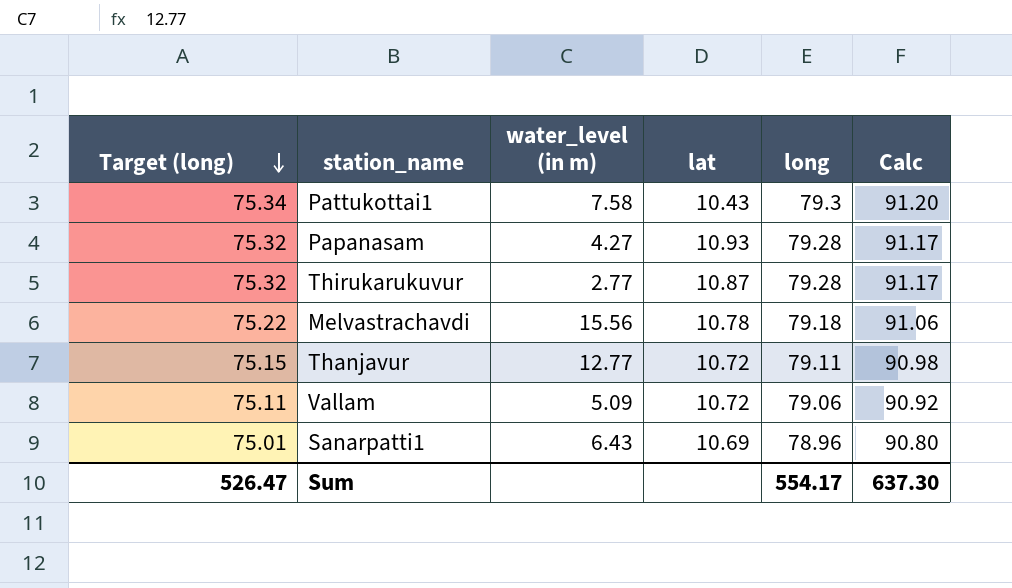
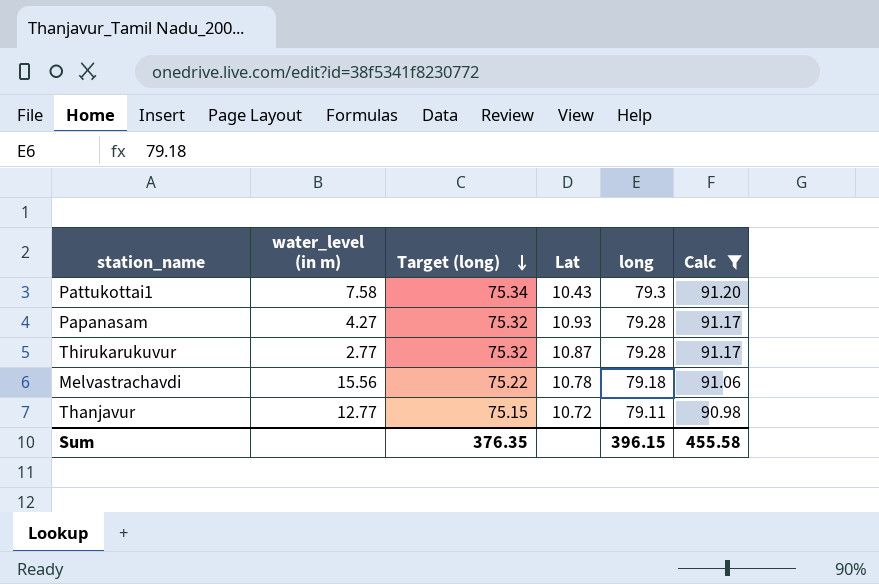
filter: none -> Calc >= 90.98
column Target (long) | position: 1 -> 3
column name: lat -> Lat
Sum | Target (long): 526.47 -> 376.35
Sum | long: 554.17 -> 396.15
Sum | Calc: 637.30 -> 455.58

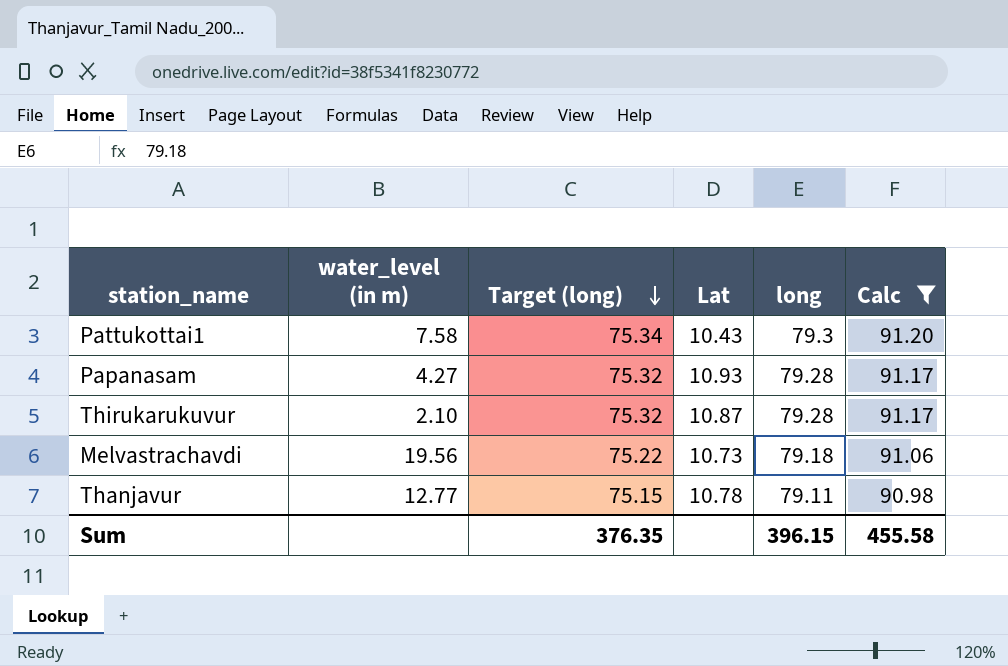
Thirukarukuvur | water_level (in m): 2.77 -> 2.10
Melvastrachavdi | water_level (in m): 15.56 -> 19.56
Melvastrachavdi | Lat: 10.78 -> 10.73
Thanjavur | Lat: 10.72 -> 10.78

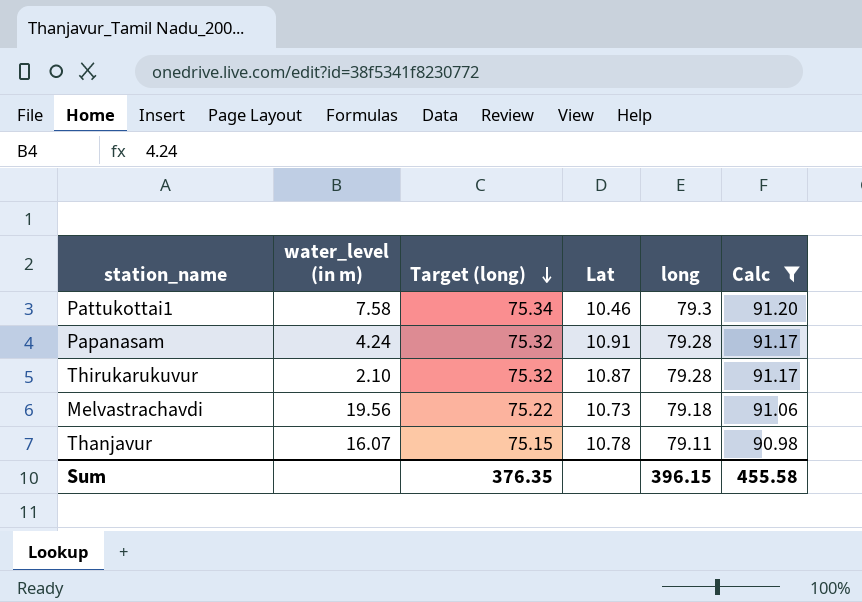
Pattukottai1 | Lat: 10.43 -> 10.46
Papanasam | water_level (in m): 4.27 -> 4.24
Papanasam | Lat: 10.93 -> 10.91
Thanjavur | water_level (in m): 12.77 -> 16.07

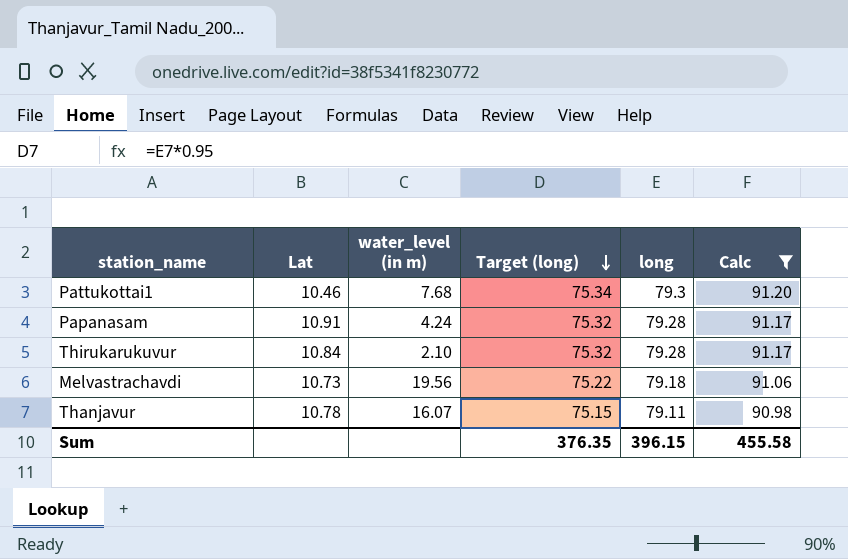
column Lat | position: 4 -> 2
Pattukottai1 | water_level (in m): 7.58 -> 7.68
Thirukarukuvur | Lat: 10.87 -> 10.84

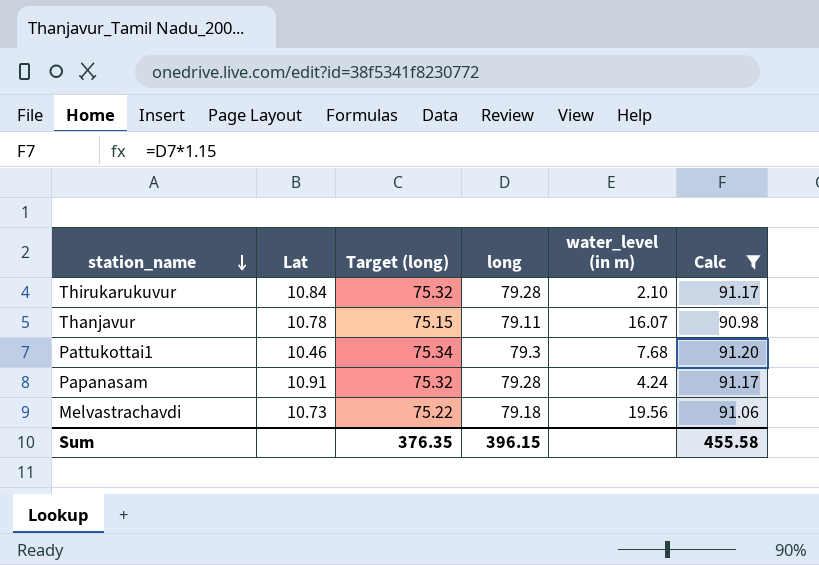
row order: Target (long) descending -> station_name descending
column water_level (in m) | position: 3 -> 5

